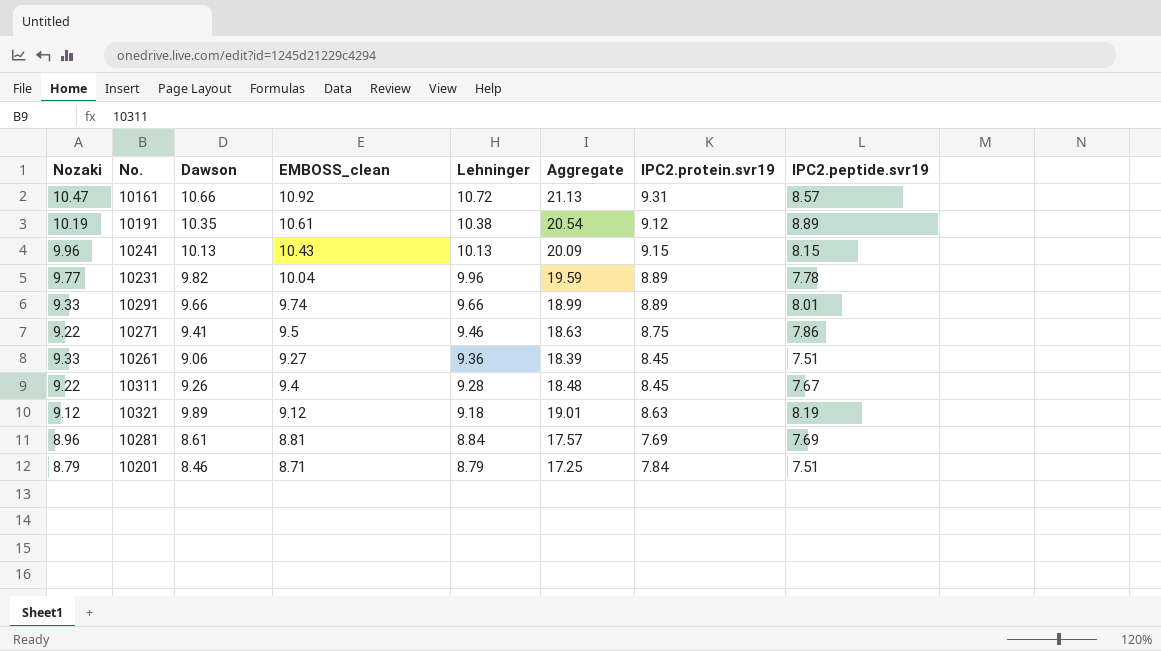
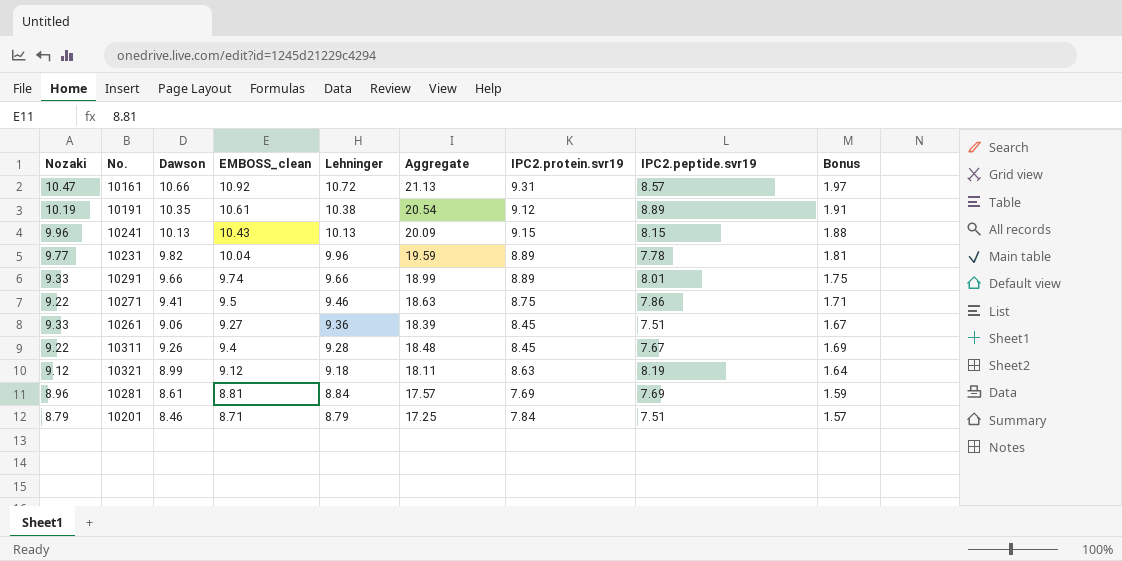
column Bonus | formula: none -> [EMBOSS_clean] * 0.18
10321 | Dawson: 9.89 -> 8.99
10321 | Aggregate: 19.01 -> 18.11

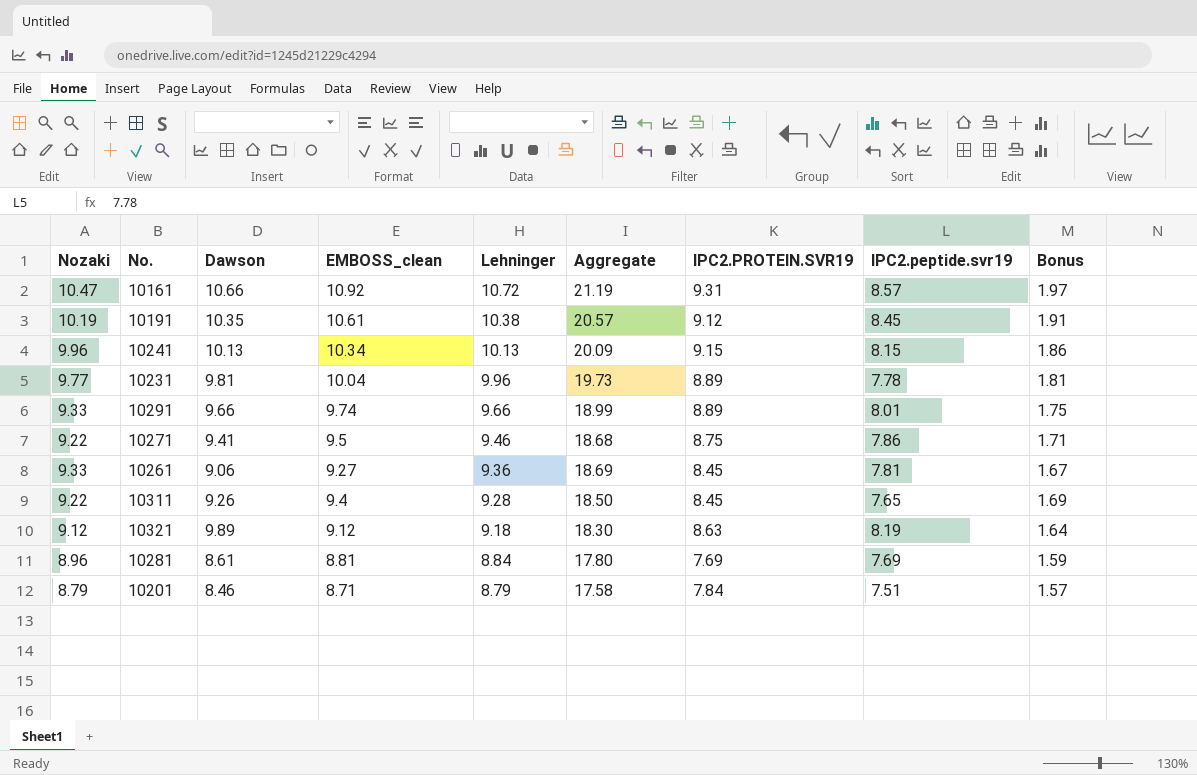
column Aggregate | formula: [Nozaki] + [Dawson] -> [Nozaki] + [Lehninger]
column name: IPC2.protein.svr19 -> IPC2.PROTEIN.SVR19
10191 | IPC2.peptide.svr19: 8.89 -> 8.45
10241 | EMBOSS_clean: 10.43 -> 10.34
10241 | Bonus: 1.88 -> 1.86
10231 | Dawson: 9.82 -> 9.81
10261 | IPC2.peptide.svr19: 7.51 -> 7.81
10311 | IPC2.peptide.svr19: 7.67 -> 7.65
10321 | Dawson: 8.99 -> 9.89

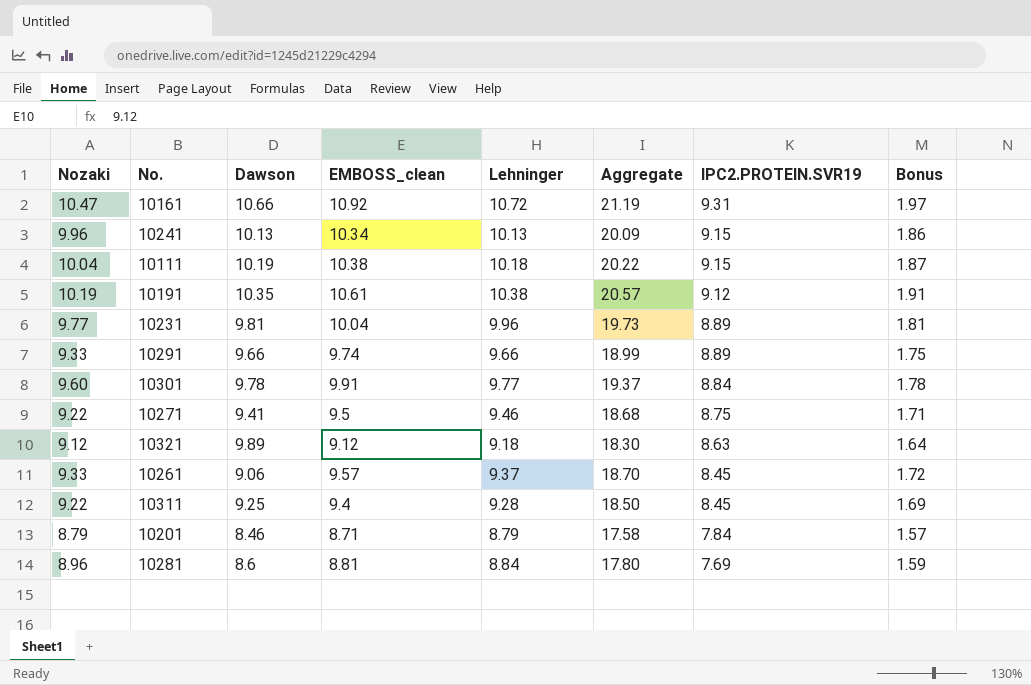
row order: Lehninger descending -> IPC2.PROTEIN.SVR19 descending
column IPC2.peptide.svr19 | position: 8 -> none
row 10111: none -> 10.04 | 10.19 | 10.38 | 10.18 | 20.22 | 9.15 | 1.87
row 10301: none -> 9.60 | 9.78 | 9.91 | 9.77 | 19.37 | 8.84 | 1.78
10261 | EMBOSS_clean: 9.27 -> 9.57
10261 | Lehninger: 9.36 -> 9.37
10261 | Aggregate: 18.69 -> 18.70
10261 | Bonus: 1.67 -> 1.72
10311 | Dawson: 9.26 -> 9.25
10281 | Dawson: 8.61 -> 8.6

